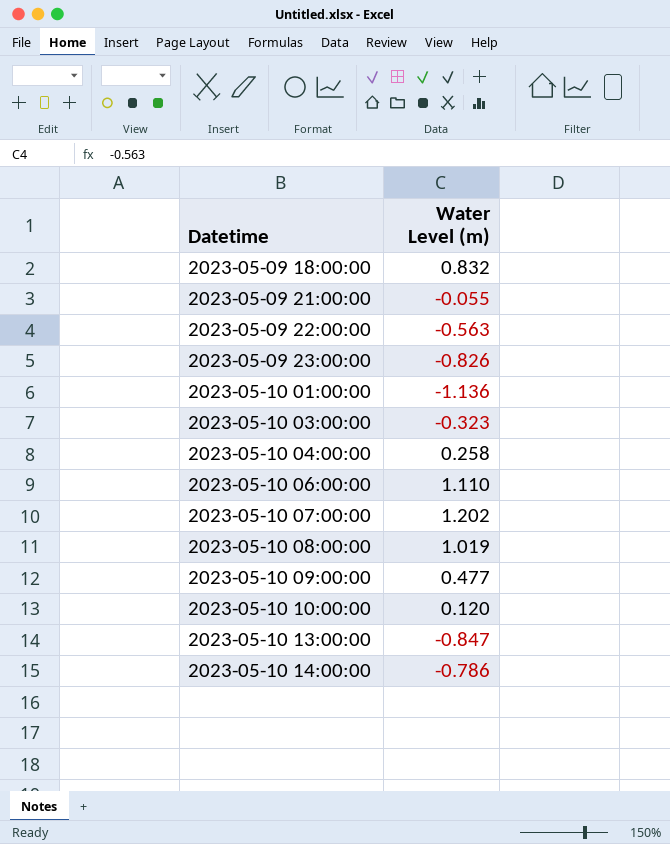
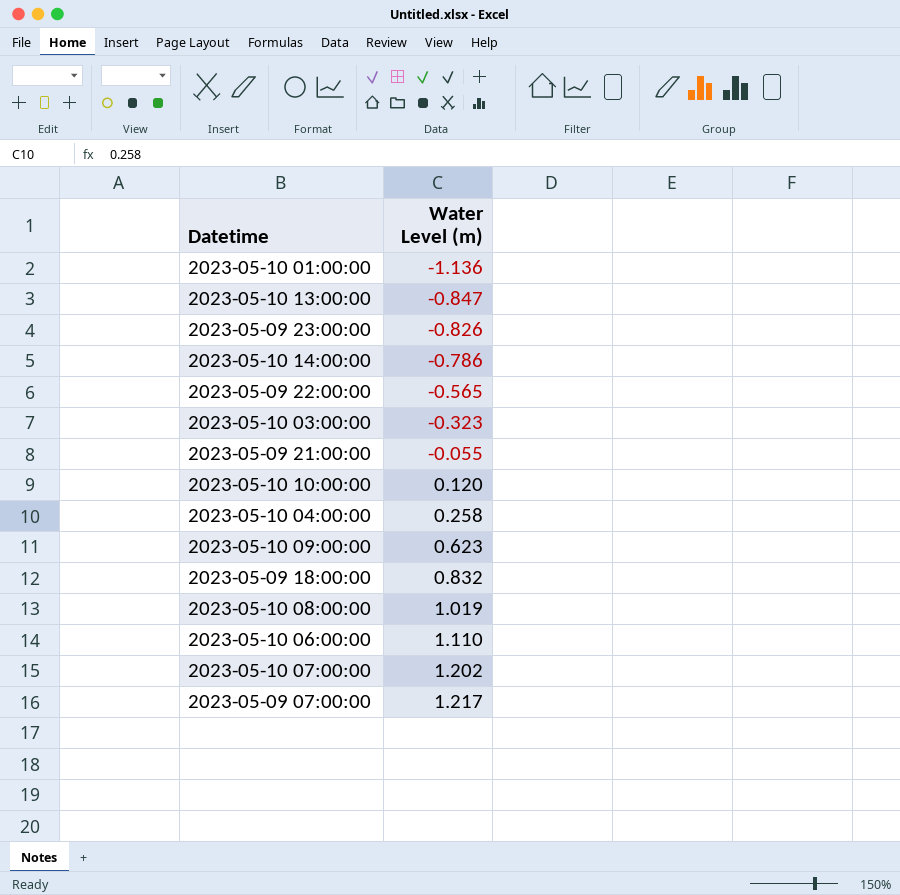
row order: Datetime ascending -> Water Level (m) ascending
2023-05-09 22:00:00 | Water Level (m): -0.563 -> -0.565
2023-05-10 09:00:00 | Water Level (m): 0.477 -> 0.623
row 2023-05-09 07:00:00: none -> 1.217

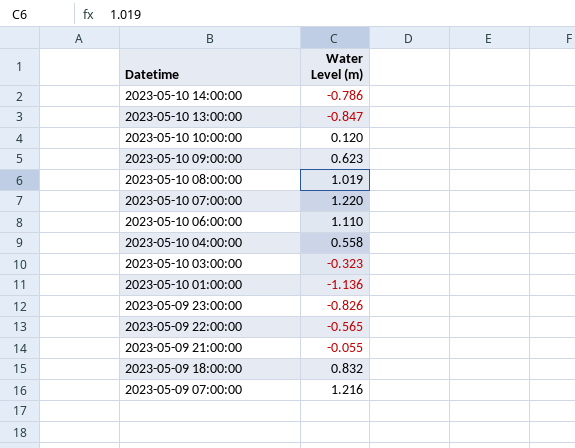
row order: Water Level (m) ascending -> Datetime descending
2023-05-10 07:00:00 | Water Level (m): 1.202 -> 1.220
2023-05-10 04:00:00 | Water Level (m): 0.258 -> 0.558
2023-05-09 07:00:00 | Water Level (m): 1.217 -> 1.216

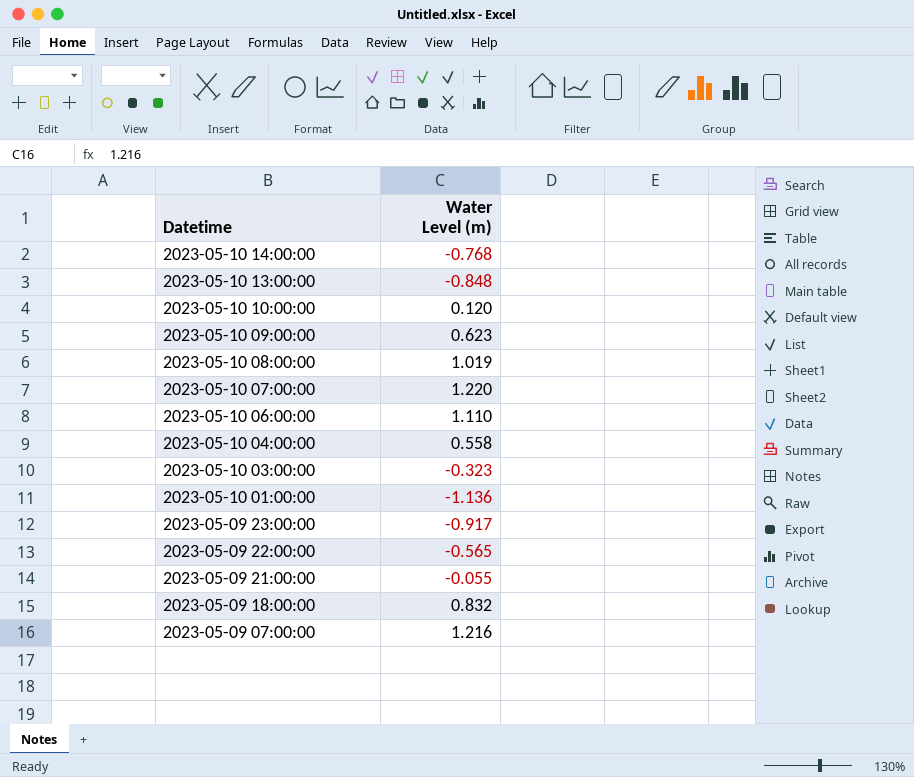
2023-05-10 14:00:00 | Water Level (m): -0.786 -> -0.768
2023-05-10 13:00:00 | Water Level (m): -0.847 -> -0.848
2023-05-09 23:00:00 | Water Level (m): -0.826 -> -0.917

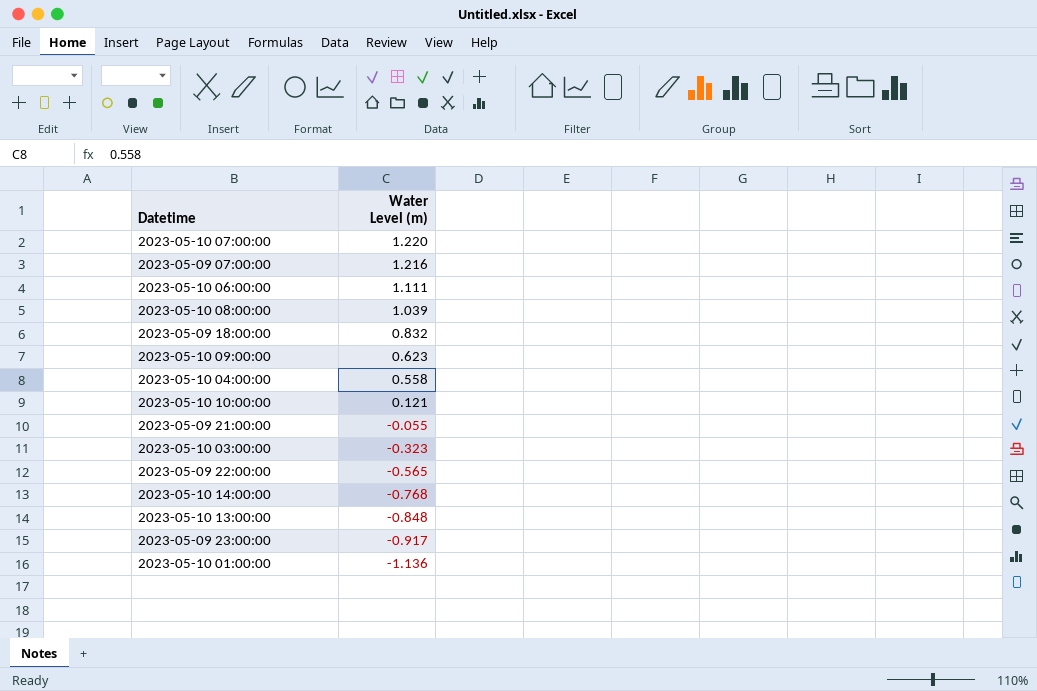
row order: Datetime descending -> Water Level (m) descending
2023-05-10 06:00:00 | Water Level (m): 1.110 -> 1.111
2023-05-10 08:00:00 | Water Level (m): 1.019 -> 1.039
2023-05-10 10:00:00 | Water Level (m): 0.120 -> 0.121

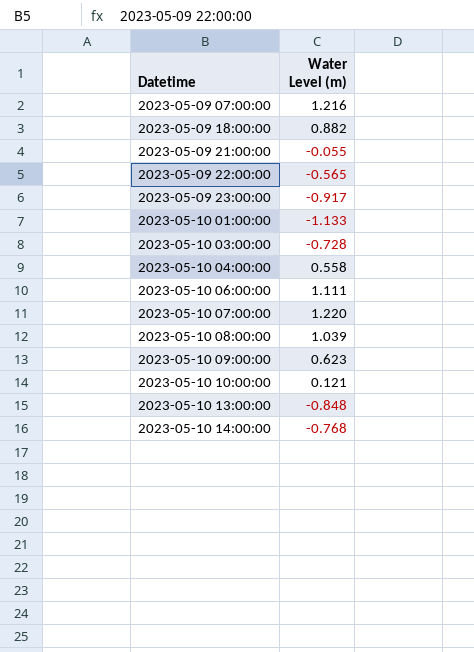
row order: Water Level (m) descending -> Datetime ascending
2023-05-09 18:00:00 | Water Level (m): 0.832 -> 0.882
2023-05-10 01:00:00 | Water Level (m): -1.136 -> -1.133
2023-05-10 03:00:00 | Water Level (m): -0.323 -> -0.728

